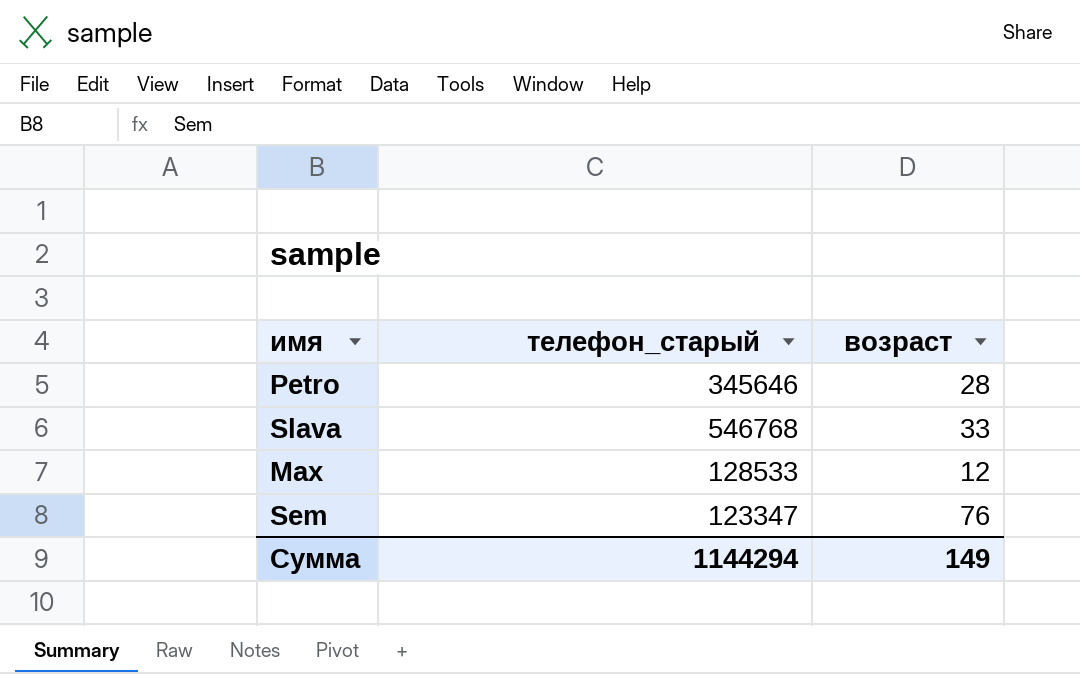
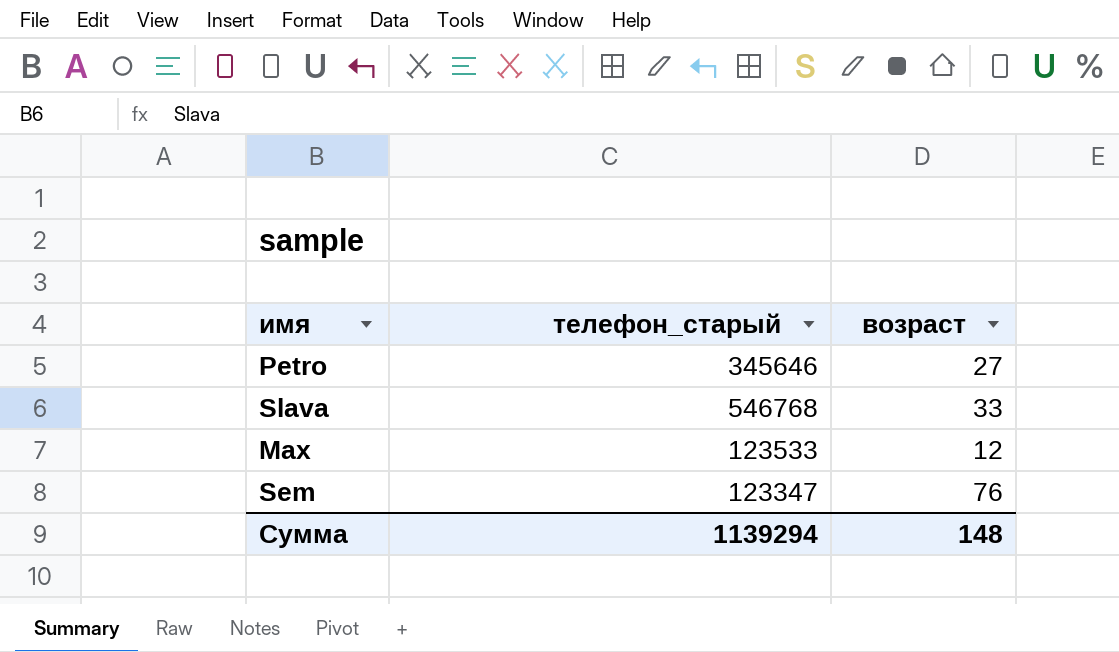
Petro | возраст: 28 -> 27
Max | телефон_старый: 128533 -> 123533
Сумма | телефон_старый: 1144294 -> 1139294
Сумма | возраст: 149 -> 148

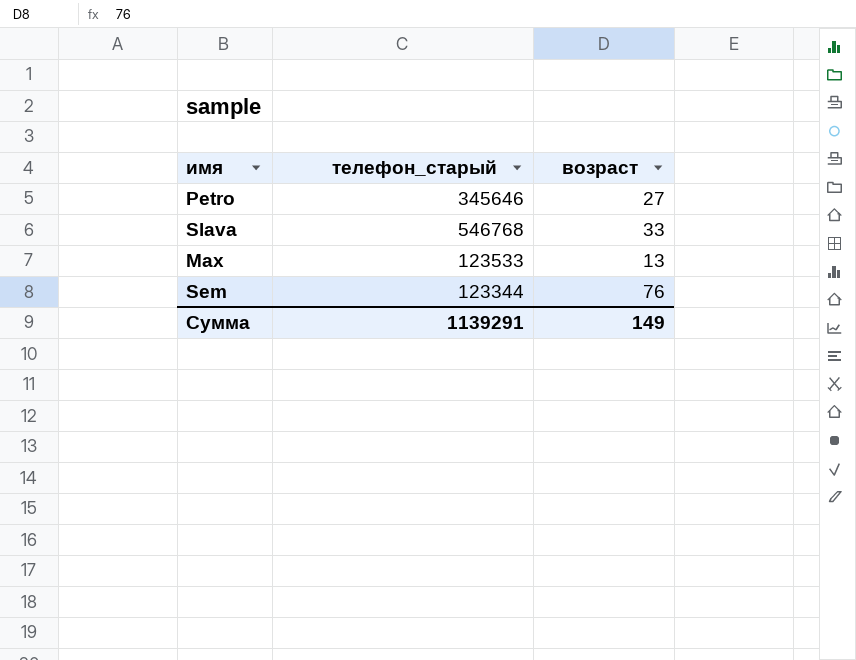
Max | возраст: 12 -> 13
Sem | телефон_старый: 123347 -> 123344
Сумма | телефон_старый: 1139294 -> 1139291
Сумма | возраст: 148 -> 149

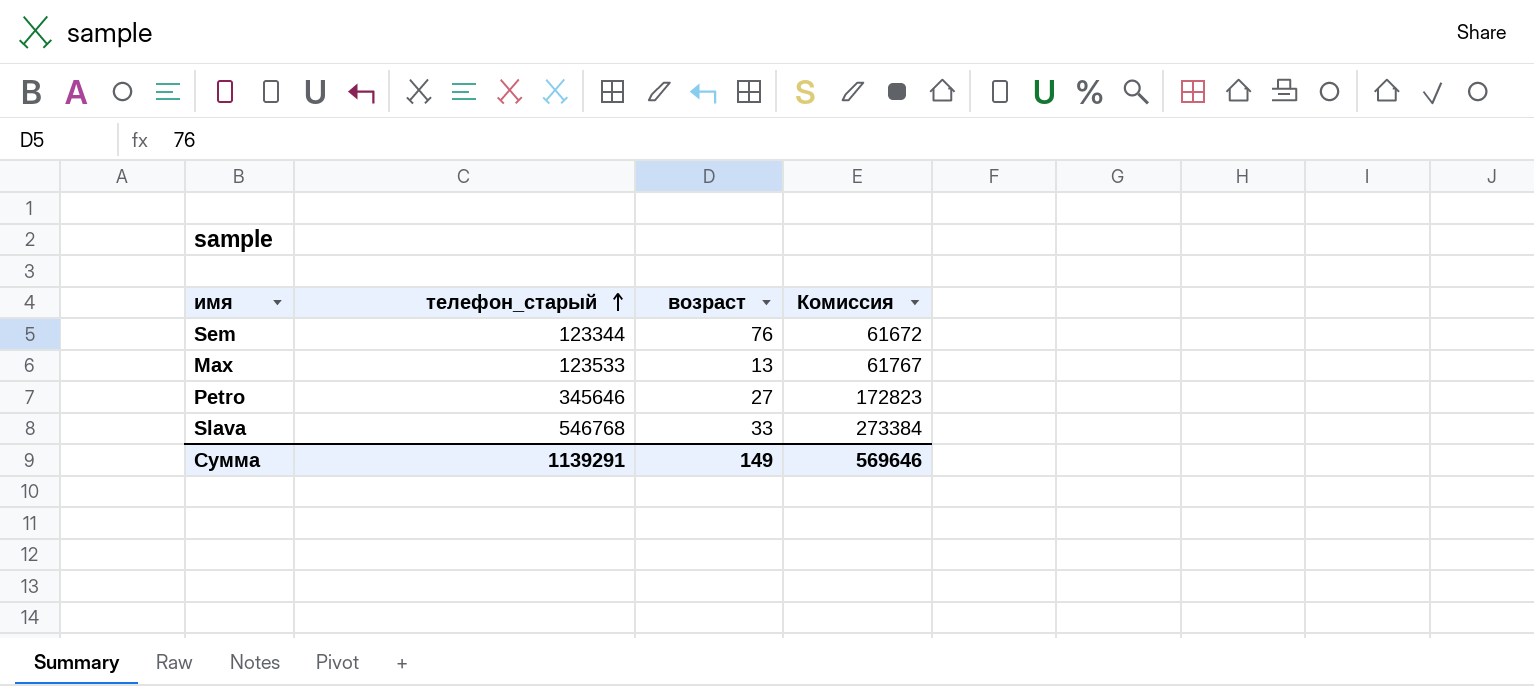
row order: none -> телефон_старый ascending
column Комиссия | formula: none -> [телефон_старый] * 0,5

